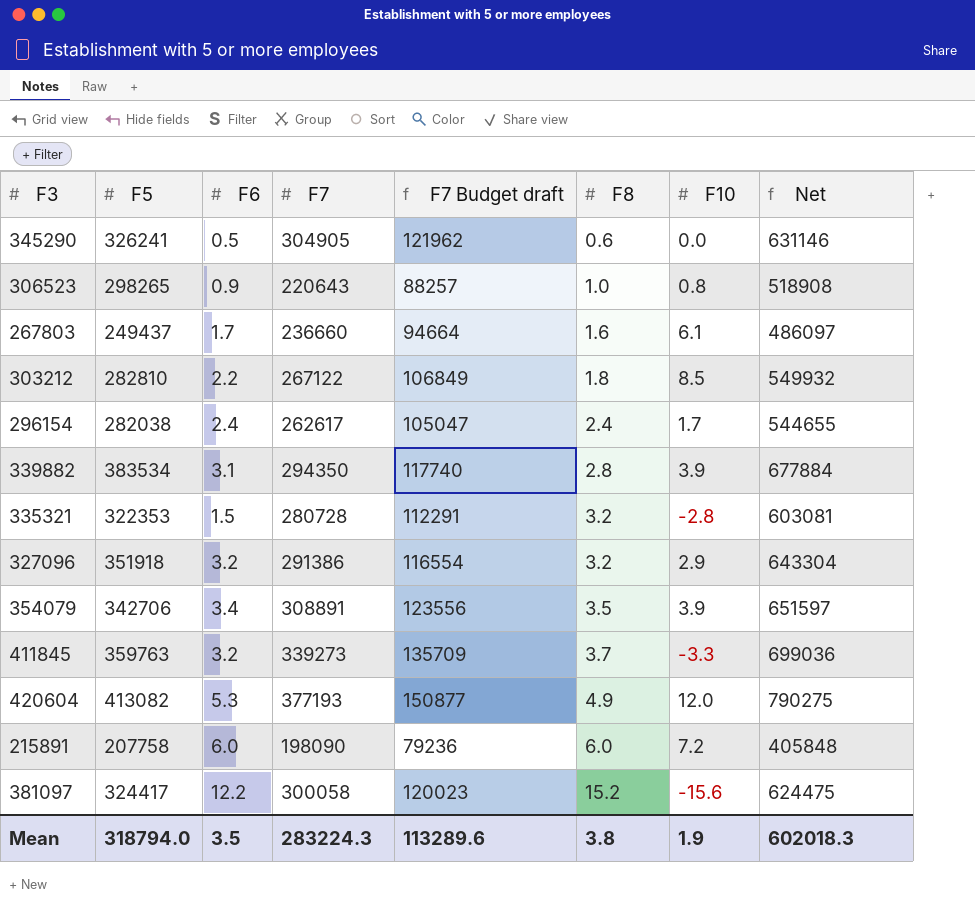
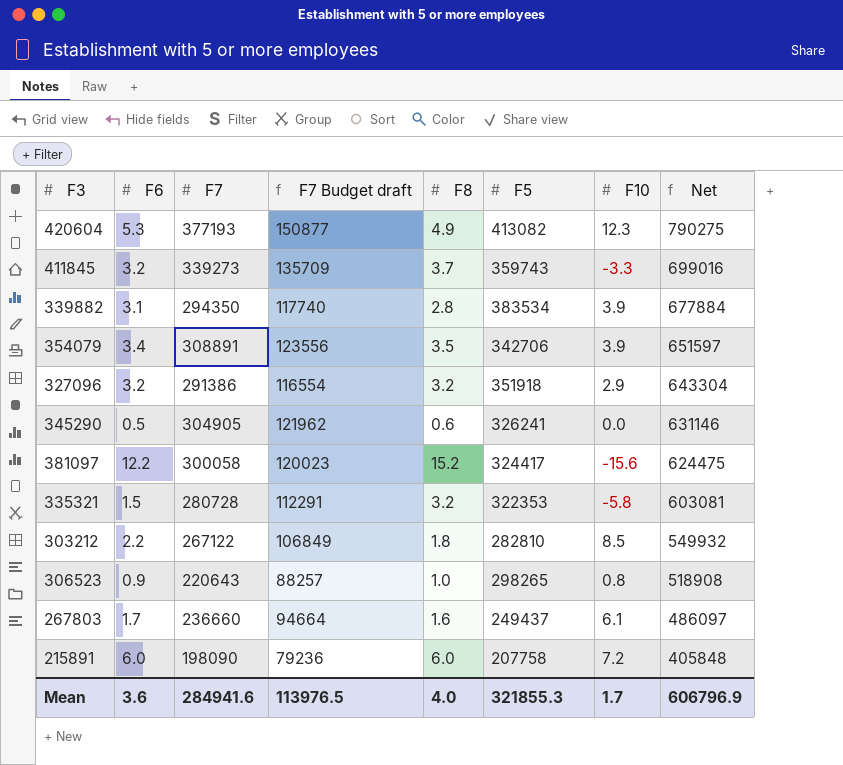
row order: F8 ascending -> Net descending
column F5 | position: 2 -> 6
row 296154: 282038 | 2.4 | 262617 | 105047 | 2.4 | 1.7 | 544655 -> none
420604 | F10: 12.0 -> 12.3
411845 | F5: 359763 -> 359743
411845 | Net: 699036 -> 699016
335321 | F10: -2.8 -> -5.8
Mean | F6: 3.5 -> 3.6
Mean | F7: 283224.3 -> 284941.6
Mean | F7 Budget draft: 113289.6 -> 113976.5
Mean | F8: 3.8 -> 4.0
Mean | F5: 318794.0 -> 321855.3
Mean | F10: 1.9 -> 1.7
Mean | Net: 602018.3 -> 606796.9

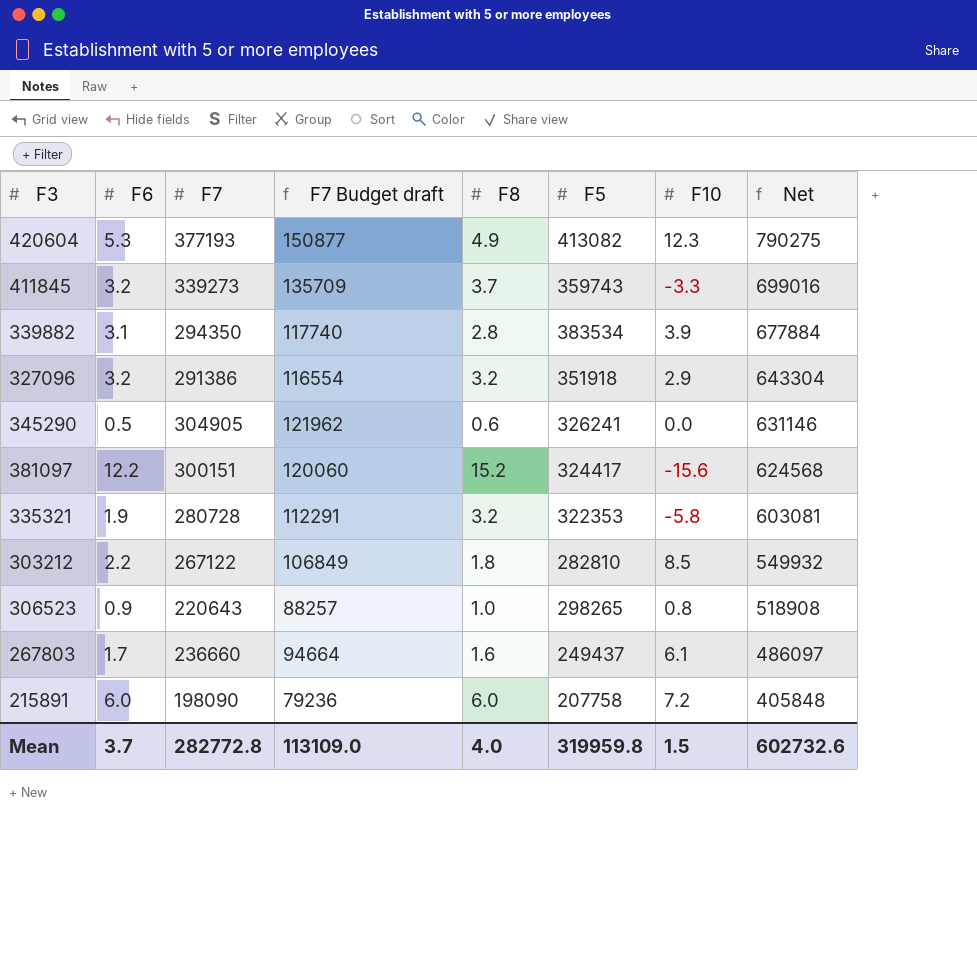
row 354079: 3.4 | 308891 | 123556 | 3.5 | 342706 | 3.9 | 651597 -> none
381097 | F7: 300058 -> 300151
381097 | F7 Budget draft: 120023 -> 120060
381097 | Net: 624475 -> 624568
335321 | F6: 1.5 -> 1.9
Mean | F6: 3.6 -> 3.7
Mean | F7: 284941.6 -> 282772.8
Mean | F7 Budget draft: 113976.5 -> 113109.0
Mean | F5: 321855.3 -> 319959.8
Mean | F10: 1.7 -> 1.5
Mean | Net: 606796.9 -> 602732.6

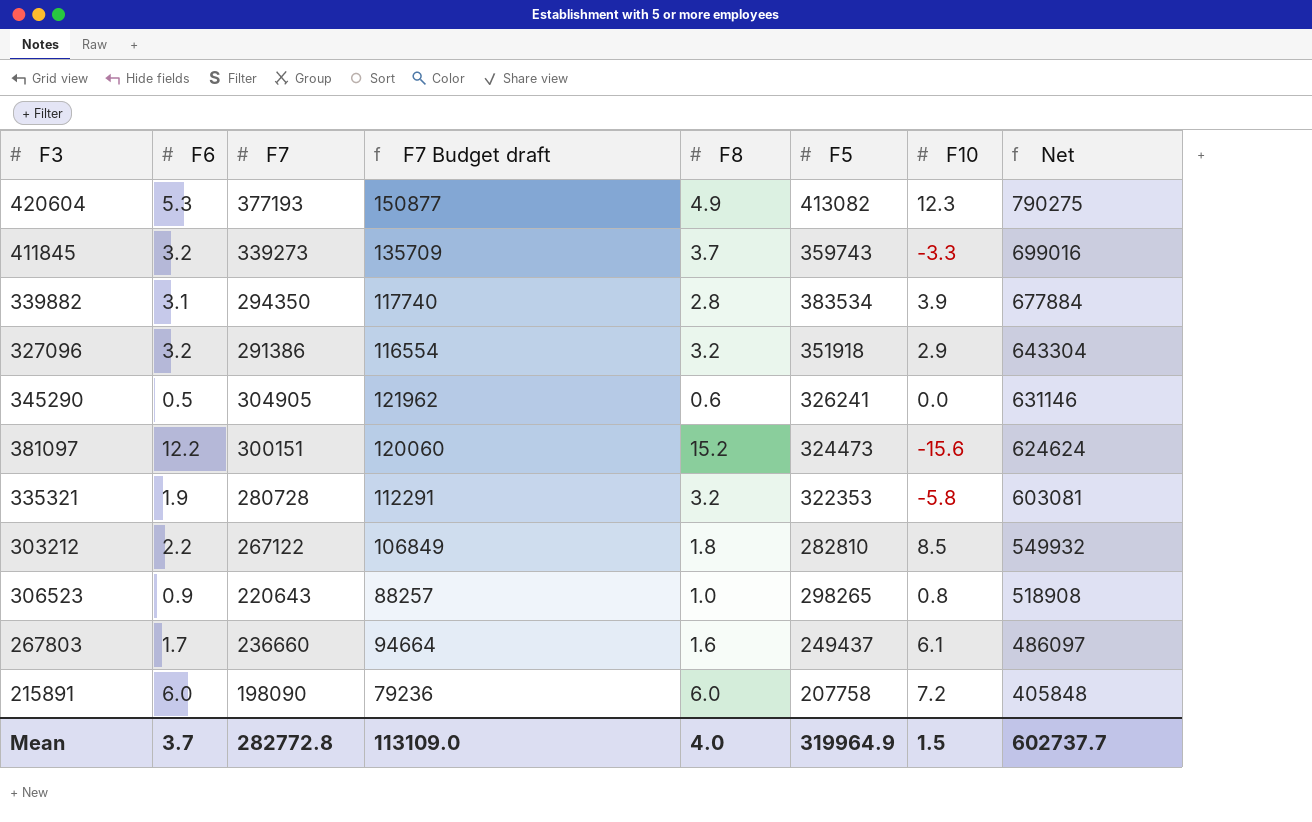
381097 | F5: 324417 -> 324473
381097 | Net: 624568 -> 624624
Mean | F5: 319959.8 -> 319964.9
Mean | Net: 602732.6 -> 602737.7

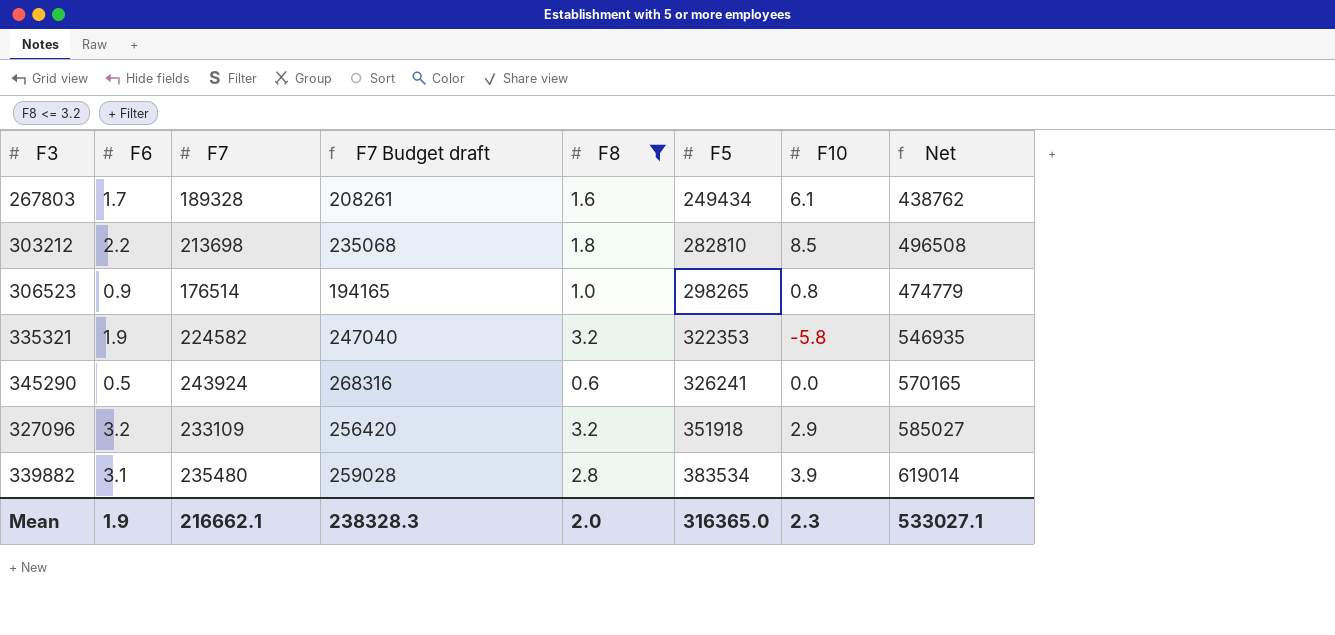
filter: none -> F8 <= 3.2
row order: Net descending -> F5 ascending
column F7 Budget draft | formula: [F7] * 0.4 -> [F7] * 1.1
267803 | F7: 236660 -> 189328
267803 | F5: 249437 -> 249434
267803 | Net: 486097 -> 438762
303212 | F7: 267122 -> 213698
303212 | Net: 549932 -> 496508
306523 | F7: 220643 -> 176514
306523 | Net: 518908 -> 474779
335321 | F7: 280728 -> 224582
335321 | Net: 603081 -> 546935
345290 | F7: 304905 -> 243924
345290 | Net: 631146 -> 570165
327096 | F7: 291386 -> 233109
327096 | Net: 643304 -> 585027
339882 | F7: 294350 -> 235480
339882 | Net: 677884 -> 619014
Mean | F6: 3.7 -> 1.9
Mean | F7: 282772.8 -> 216662.1
Mean | F7 Budget draft: 113109.0 -> 238328.3
Mean | F8: 4.0 -> 2.0
Mean | F5: 319964.9 -> 316365.0
Mean | F10: 1.5 -> 2.3
Mean | Net: 602737.7 -> 533027.1

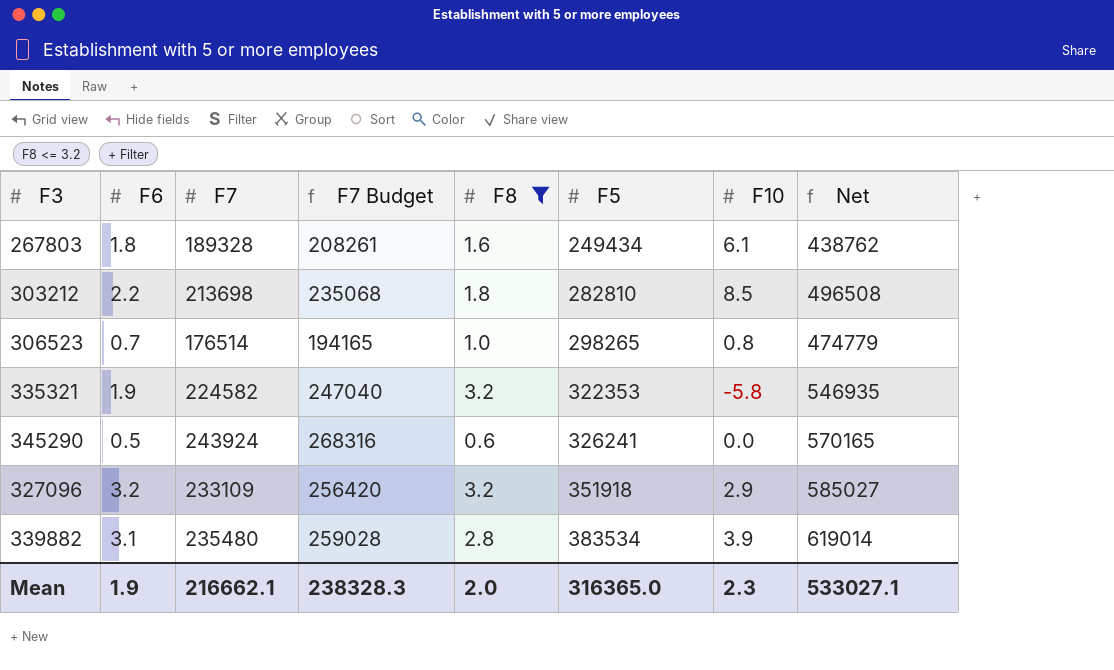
column name: F7 Budget draft -> F7 Budget
267803 | F6: 1.7 -> 1.8
306523 | F6: 0.9 -> 0.7

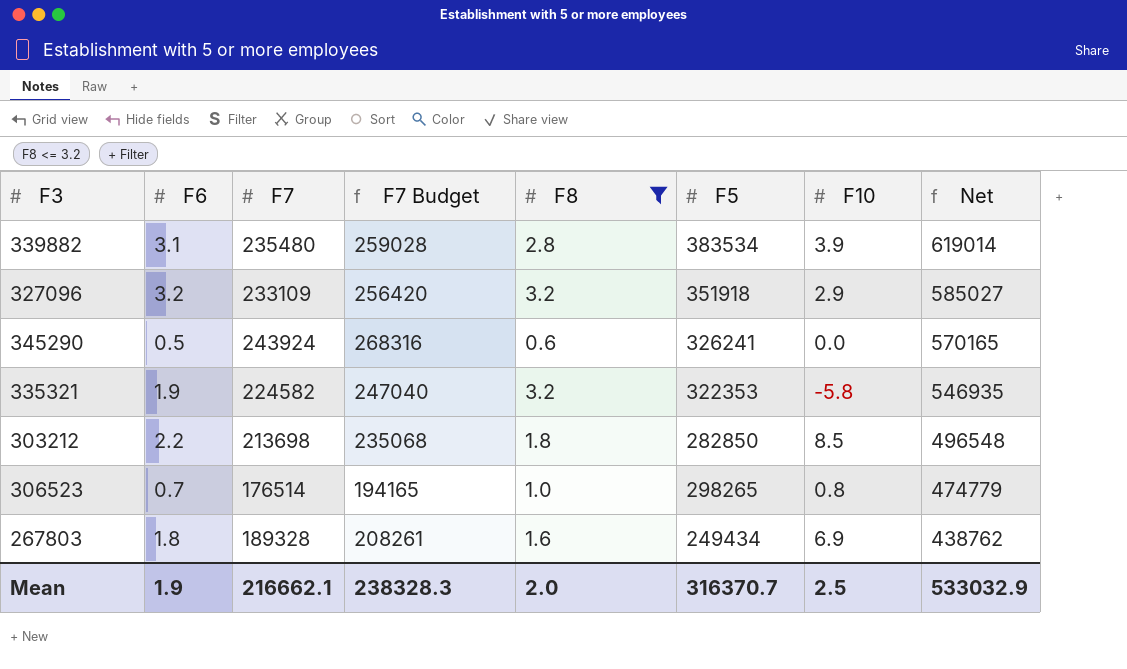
row order: F5 ascending -> Net descending
303212 | F5: 282810 -> 282850
303212 | Net: 496508 -> 496548
267803 | F10: 6.1 -> 6.9
Mean | F5: 316365.0 -> 316370.7
Mean | F10: 2.3 -> 2.5
Mean | Net: 533027.1 -> 533032.9

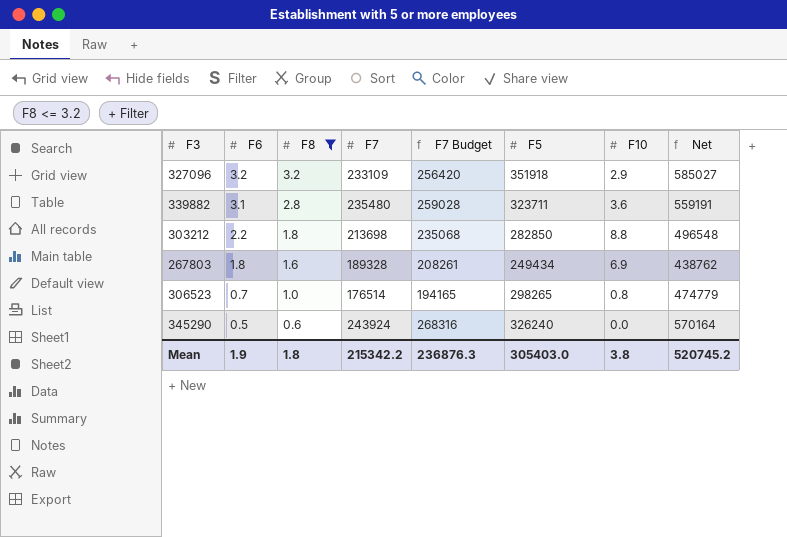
row order: Net descending -> F6 descending
column F8 | position: 5 -> 3
row 335321: 1.9 | 224582 | 247040 | 3.2 | 322353 | -5.8 | 546935 -> none
339882 | F5: 383534 -> 323711
339882 | F10: 3.9 -> 3.6
339882 | Net: 619014 -> 559191
303212 | F10: 8.5 -> 8.8
345290 | F5: 326241 -> 326240
345290 | Net: 570165 -> 570164
Mean | F8: 2.0 -> 1.8
Mean | F7: 216662.1 -> 215342.2
Mean | F7 Budget: 238328.3 -> 236876.3
Mean | F5: 316370.7 -> 305403.0
Mean | F10: 2.5 -> 3.8
Mean | Net: 533032.9 -> 520745.2

